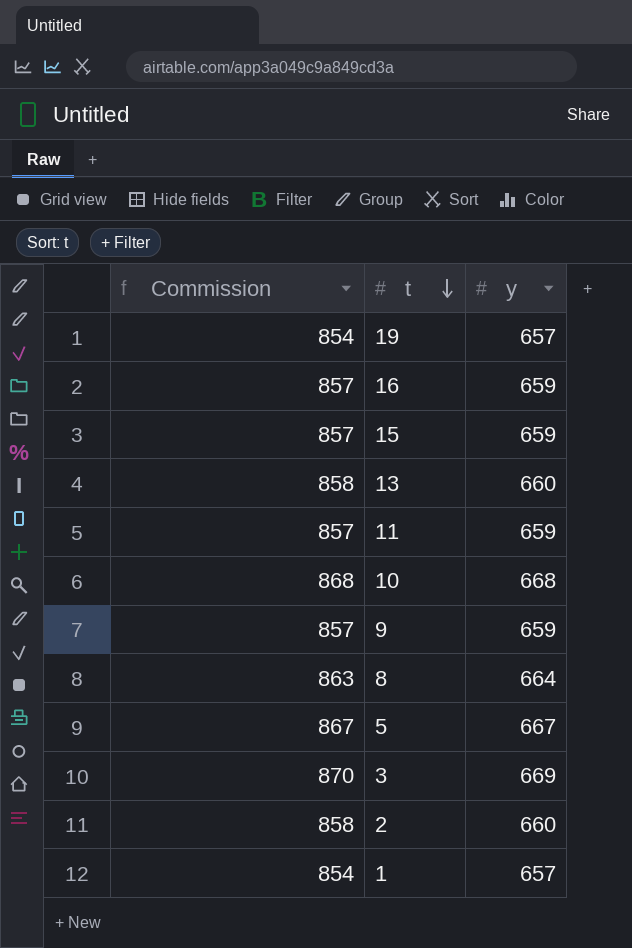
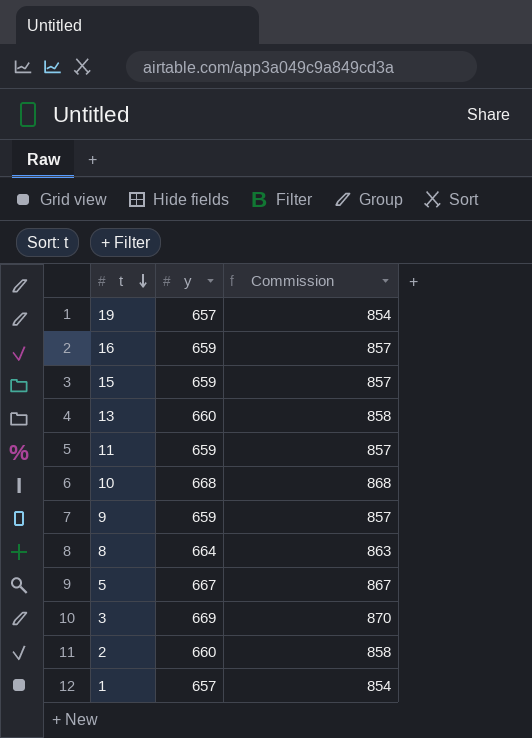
column Commission | position: 1 -> 3

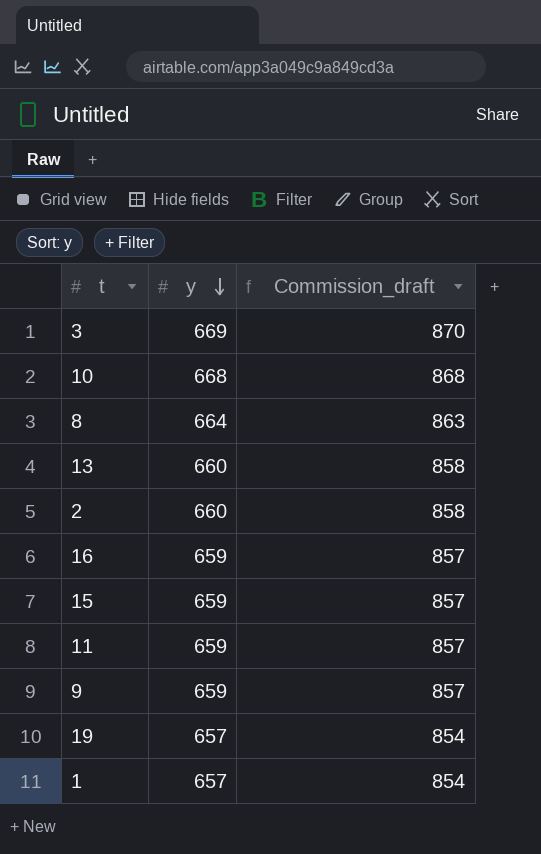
row order: t descending -> y descending
column name: Commission -> Commission_draft
row 5: 667 | 867 -> none

